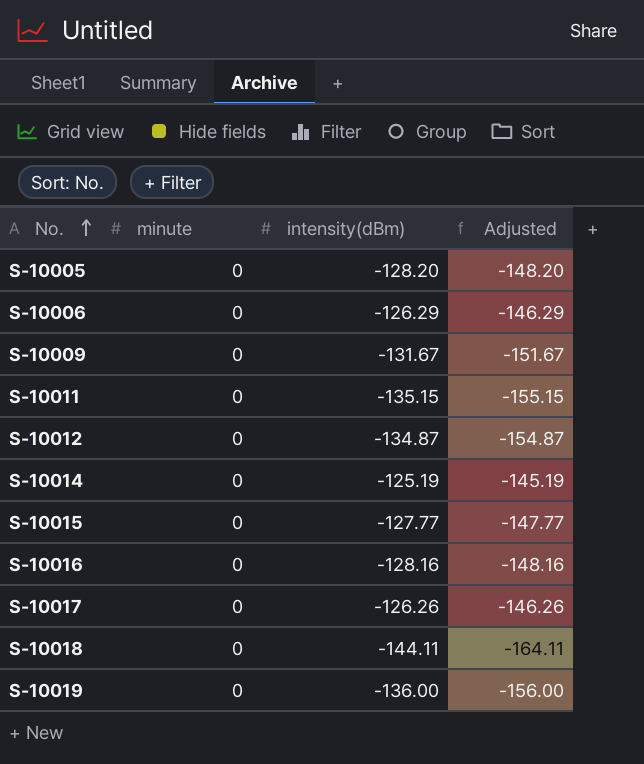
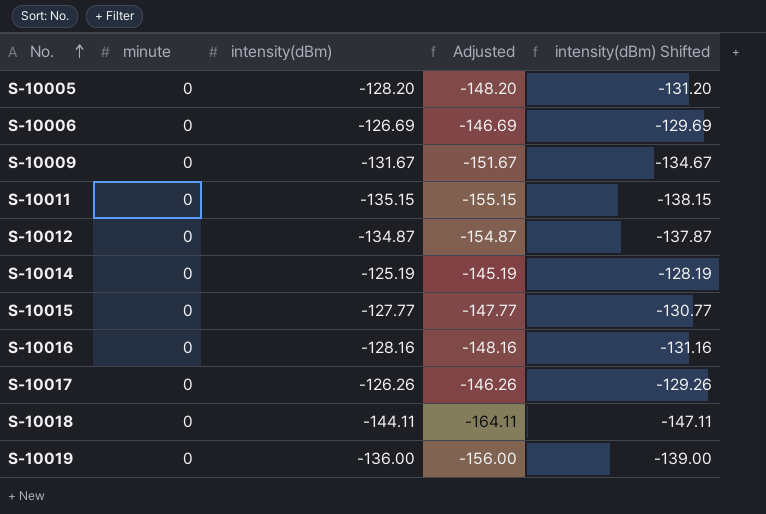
column intensity(dBm) Shifted | formula: none -> [intensity(dBm)] - 3
S-10006 | intensity(dBm): -126.29 -> -126.69
S-10006 | Adjusted: -146.29 -> -146.69

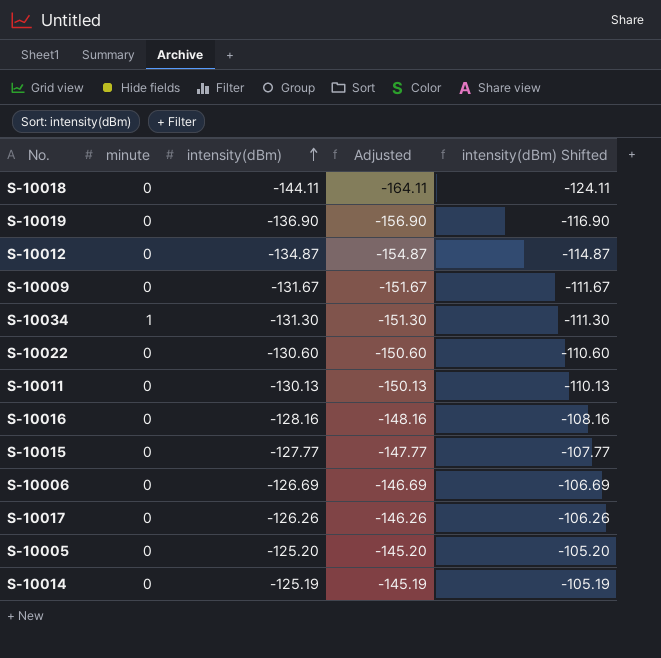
row order: No. ascending -> intensity(dBm) ascending
column intensity(dBm) Shifted | formula: [intensity(dBm)] - 3 -> [intensity(dBm)] + 20
S-10019 | intensity(dBm): -136.00 -> -136.90
S-10019 | Adjusted: -156.00 -> -156.90
row S-10034: none -> 1 | -131.30 | -151.30 | -111.30
row S-10022: none -> 0 | -130.60 | -150.60 | -110.60
S-10011 | intensity(dBm): -135.15 -> -130.13
S-10011 | Adjusted: -155.15 -> -150.13
S-10005 | intensity(dBm): -128.20 -> -125.20
S-10005 | Adjusted: -148.20 -> -145.20

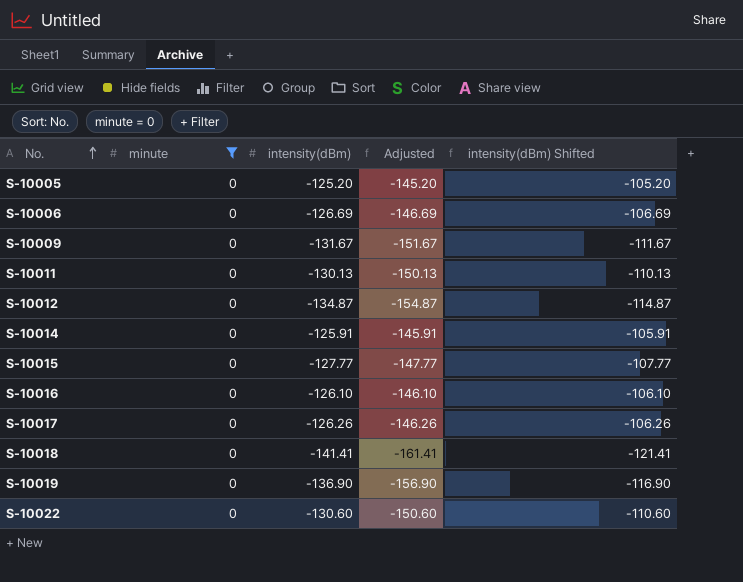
filter: none -> minute = 0
row order: intensity(dBm) ascending -> No. ascending
S-10014 | intensity(dBm): -125.19 -> -125.91
S-10014 | Adjusted: -145.19 -> -145.91
S-10014 | intensity(dBm) Shifted: -105.19 -> -105.91
S-10016 | intensity(dBm): -128.16 -> -126.10
S-10016 | Adjusted: -148.16 -> -146.10
S-10016 | intensity(dBm) Shifted: -108.16 -> -106.10
S-10018 | intensity(dBm): -144.11 -> -141.41
S-10018 | Adjusted: -164.11 -> -161.41
S-10018 | intensity(dBm) Shifted: -124.11 -> -121.41

